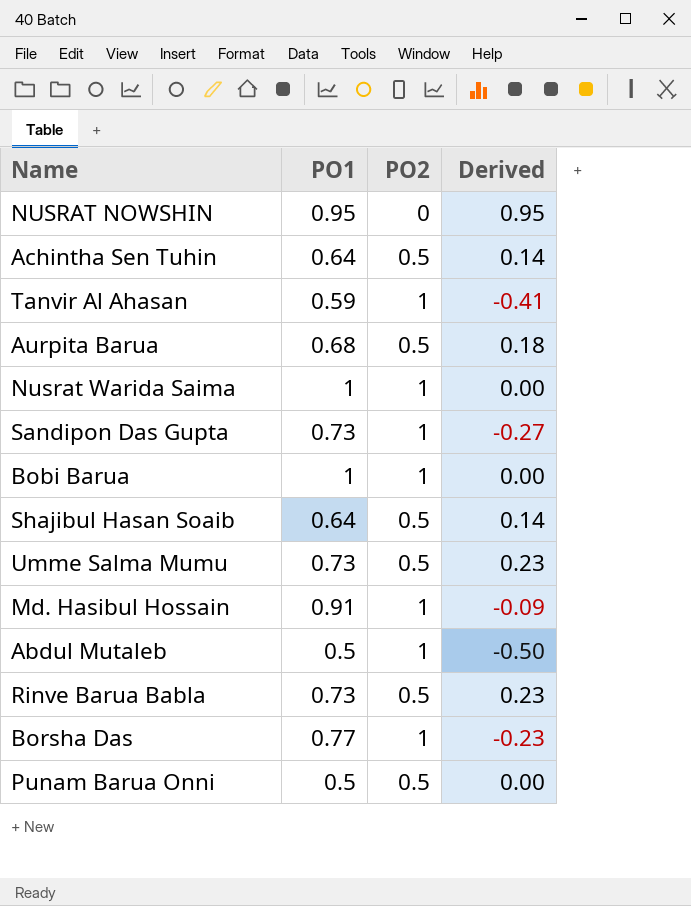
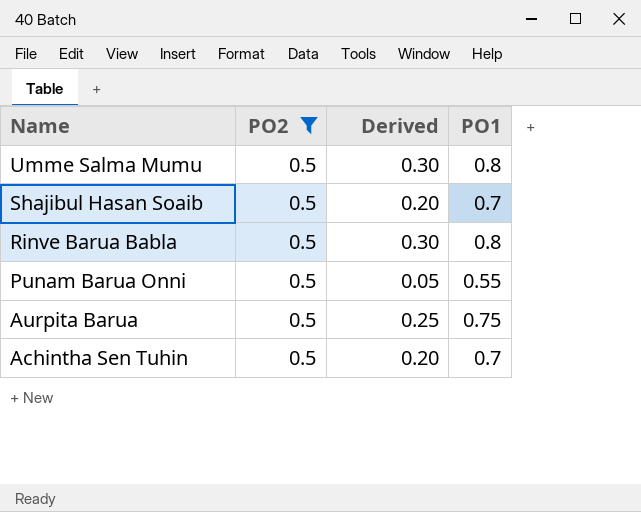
filter: none -> PO2 = 0.5
row order: none -> Name descending
column PO1 | position: 2 -> 4
Umme Salma Mumu | Derived: 0.23 -> 0.30
Umme Salma Mumu | PO1: 0.73 -> 0.8
Shajibul Hasan Soaib | Derived: 0.14 -> 0.20
Shajibul Hasan Soaib | PO1: 0.64 -> 0.7
Rinve Barua Babla | Derived: 0.23 -> 0.30
Rinve Barua Babla | PO1: 0.73 -> 0.8
Punam Barua Onni | Derived: 0.00 -> 0.05
Punam Barua Onni | PO1: 0.5 -> 0.55
Aurpita Barua | Derived: 0.18 -> 0.25
Aurpita Barua | PO1: 0.68 -> 0.75
Achintha Sen Tuhin | Derived: 0.14 -> 0.20
Achintha Sen Tuhin | PO1: 0.64 -> 0.7

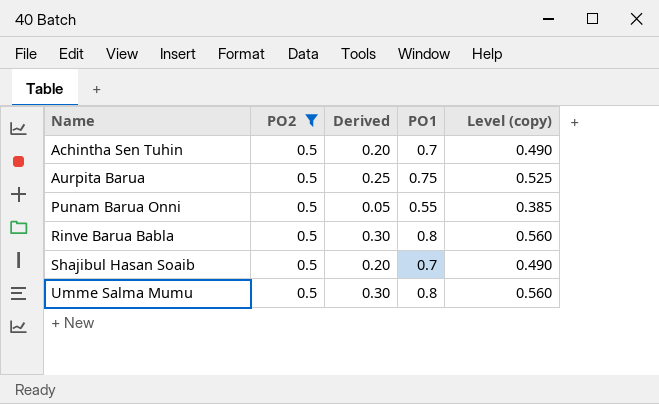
row order: Name descending -> Name ascending
column Level (copy) | formula: none -> [PO1] * 0.7

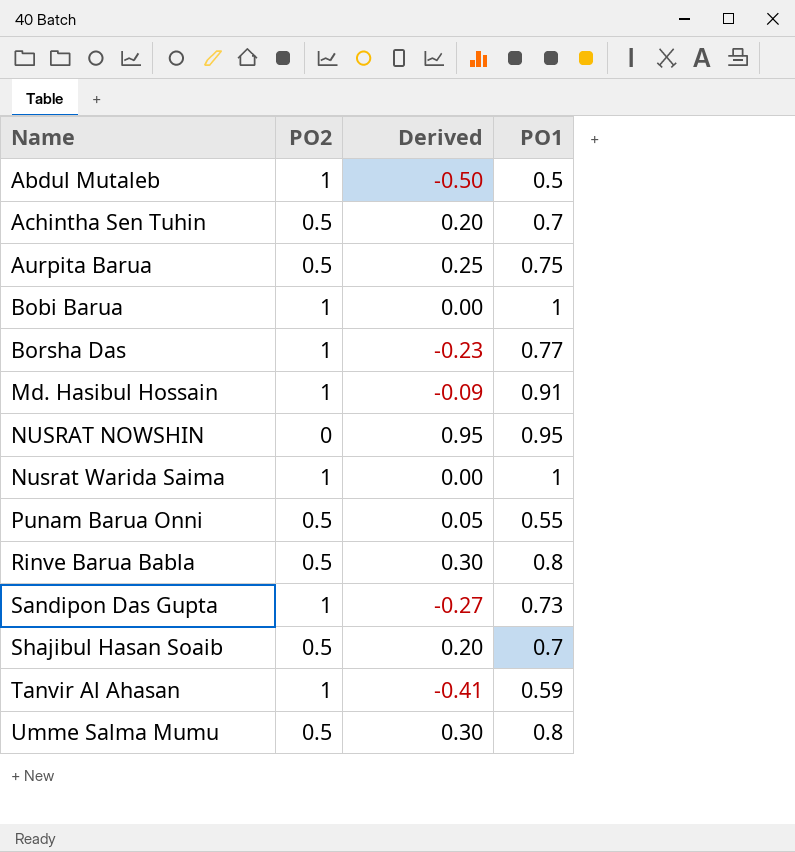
filter: PO2 = 0.5 -> none
column Level (copy) | formula: [PO1] * 0.7 -> none

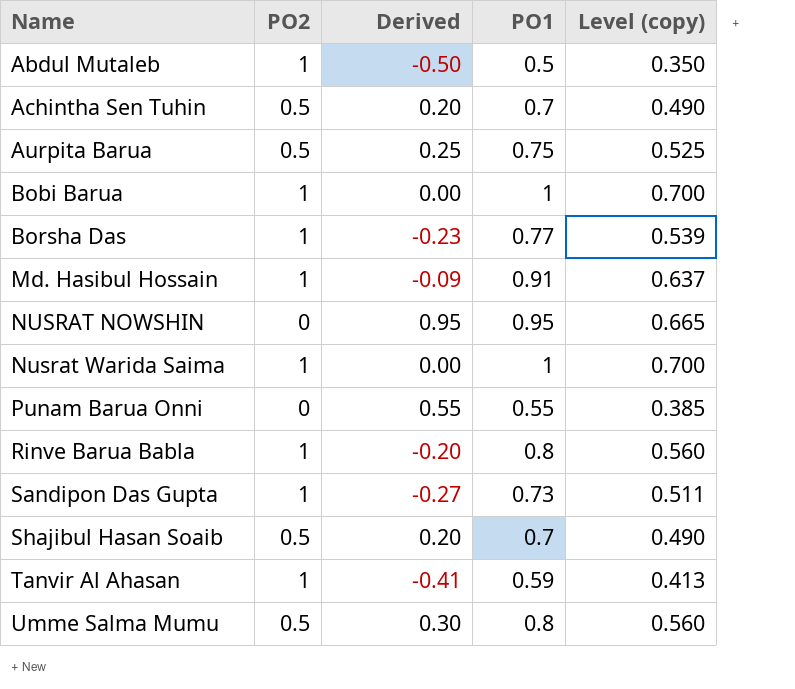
column Level (copy) | formula: none -> [PO1] * 0.7
Punam Barua Onni | PO2: 0.5 -> 0
Punam Barua Onni | Derived: 0.05 -> 0.55
Rinve Barua Babla | PO2: 0.5 -> 1
Rinve Barua Babla | Derived: 0.30 -> -0.20

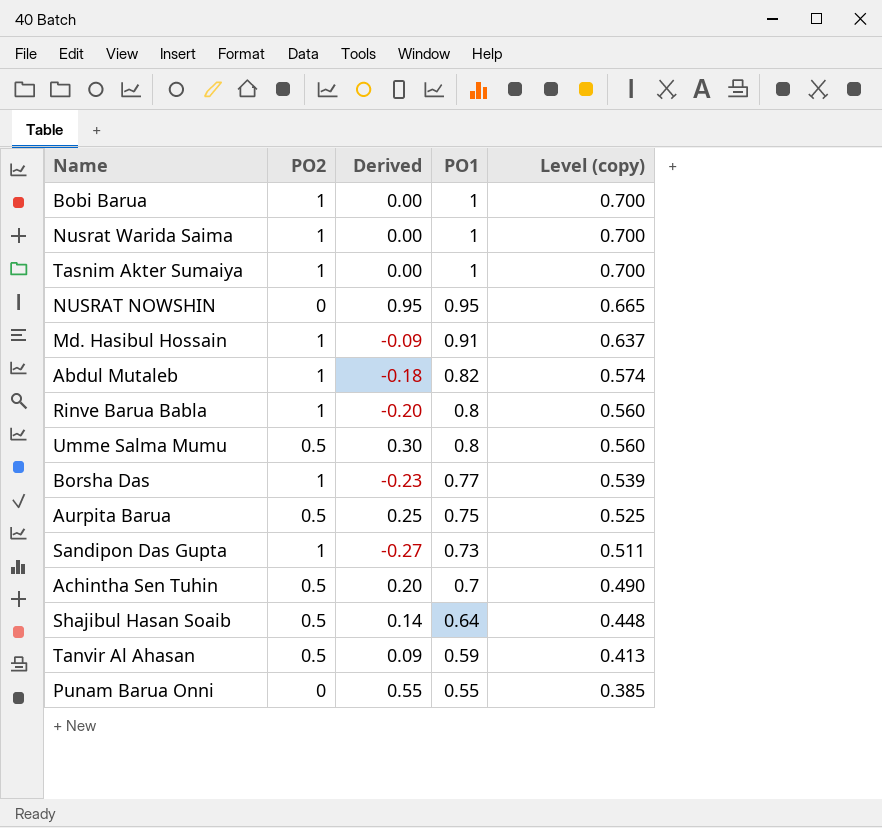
row order: Name ascending -> PO1 descending
row Tasnim Akter Sumaiya: none -> 1 | 0.00 | 1 | 0.700
Abdul Mutaleb | Derived: -0.50 -> -0.18
Abdul Mutaleb | PO1: 0.5 -> 0.82
Abdul Mutaleb | Level (copy): 0.350 -> 0.574
Shajibul Hasan Soaib | Derived: 0.20 -> 0.14
Shajibul Hasan Soaib | PO1: 0.7 -> 0.64
Shajibul Hasan Soaib | Level (copy): 0.490 -> 0.448
Tanvir Al Ahasan | PO2: 1 -> 0.5
Tanvir Al Ahasan | Derived: -0.41 -> 0.09

